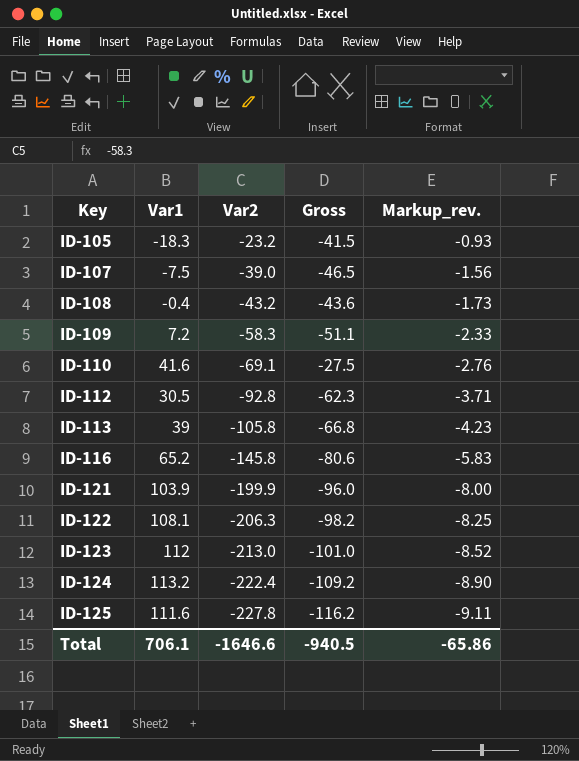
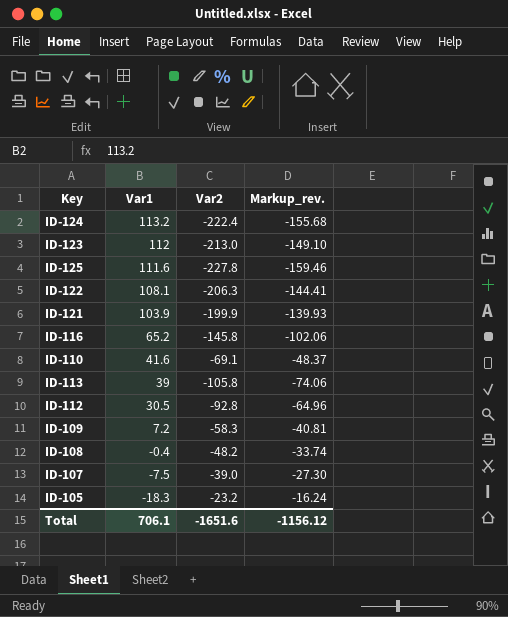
row order: Key ascending -> Var1 descending
column Gross | formula: [Var1] + [Var2] -> none
column Markup_rev. | formula: [Var2] * 0.04 -> [Var2] * 0.7
ID-108 | Var2: -43.2 -> -48.2
Total | Var2: -1646.6 -> -1651.6
Total | Markup_rev.: -65.86 -> -1156.12

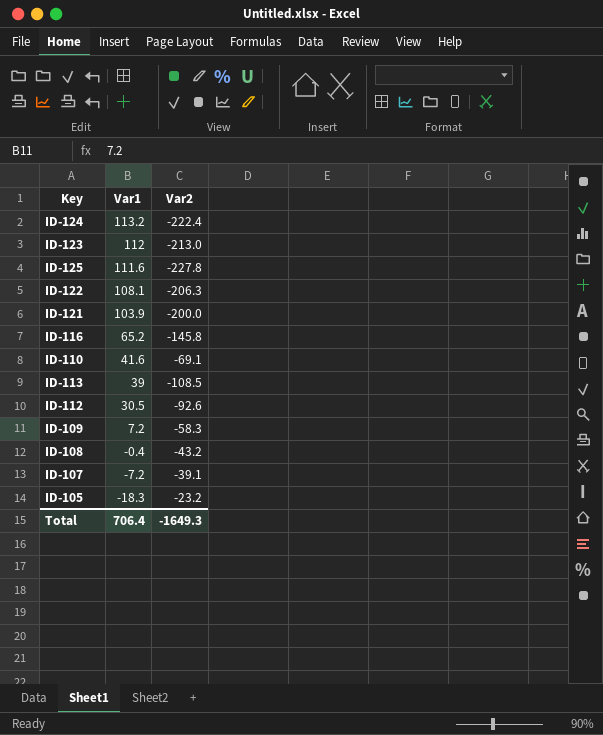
column Markup_rev. | formula: [Var2] * 0.7 -> none
ID-121 | Var2: -199.9 -> -200.0
ID-113 | Var2: -105.8 -> -108.5
ID-112 | Var2: -92.8 -> -92.6
ID-108 | Var2: -48.2 -> -43.2
ID-107 | Var1: -7.5 -> -7.2
ID-107 | Var2: -39.0 -> -39.1
Total | Var1: 706.1 -> 706.4
Total | Var2: -1651.6 -> -1649.3

